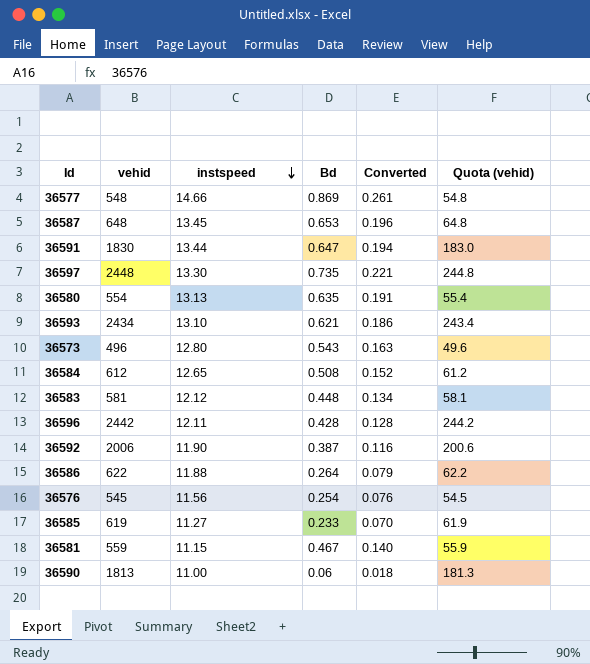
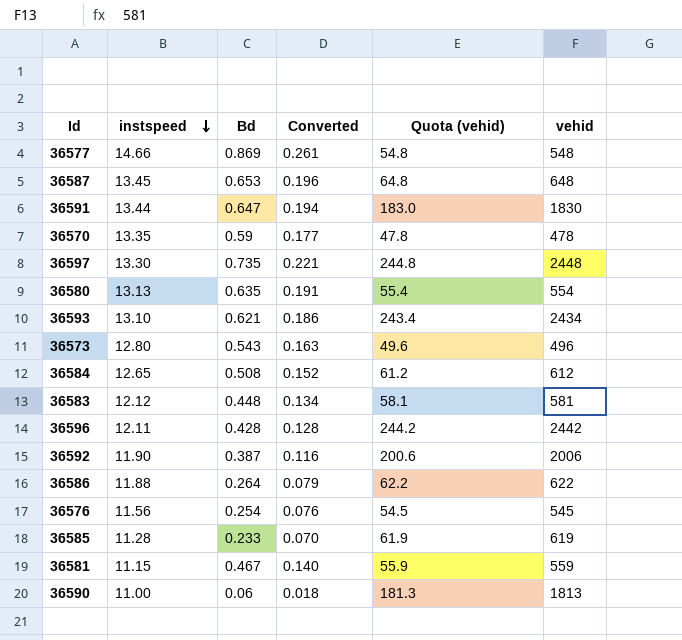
column vehid | position: 2 -> 6
row 36570: none -> 13.35 | 0.59 | 0.177 | 47.8 | 478
36585 | instspeed: 11.27 -> 11.28

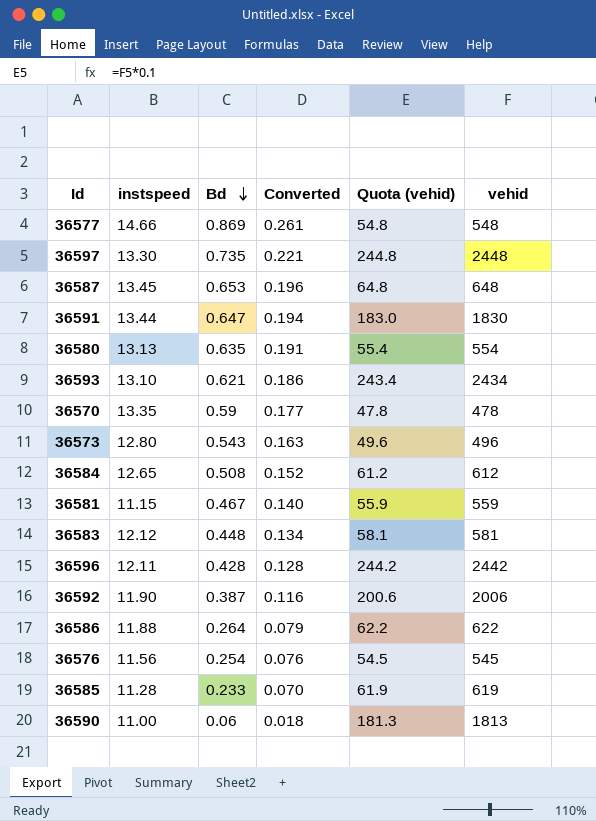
row order: instspeed descending -> Bd descending

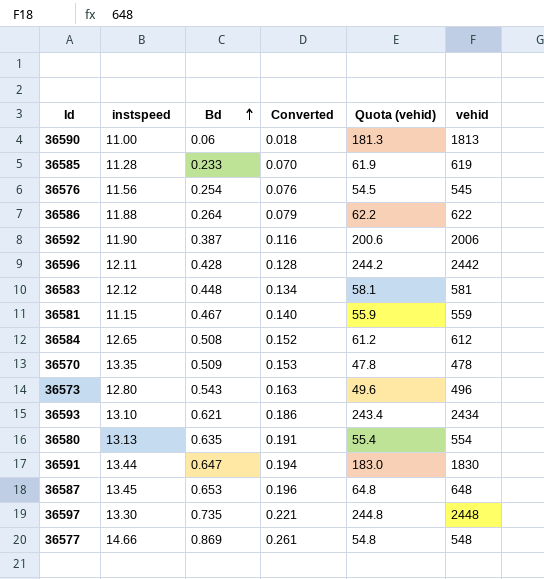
row order: Bd descending -> Bd ascending
36570 | Bd: 0.59 -> 0.509
36570 | Converted: 0.177 -> 0.153

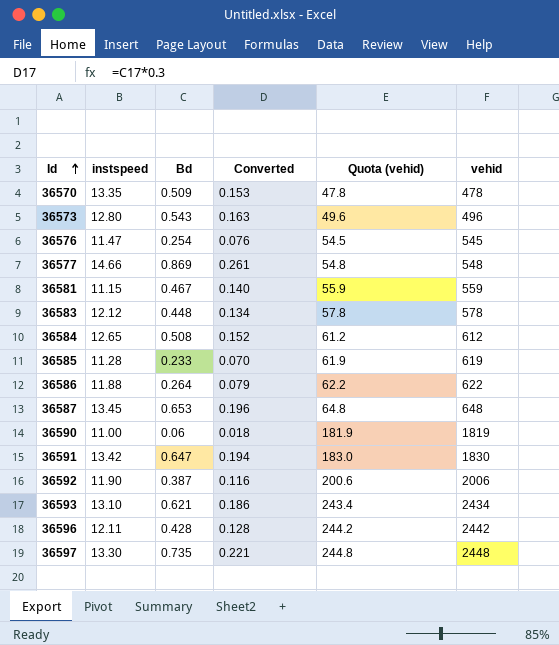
row order: Bd ascending -> Id ascending
row 36580: 13.13 | 0.635 | 0.191 | 55.4 | 554 -> none
36576 | instspeed: 11.56 -> 11.47
36583 | Quota (vehid): 58.1 -> 57.8
36583 | vehid: 581 -> 578
36590 | Quota (vehid): 181.3 -> 181.9
36590 | vehid: 1813 -> 1819
36591 | instspeed: 13.44 -> 13.42

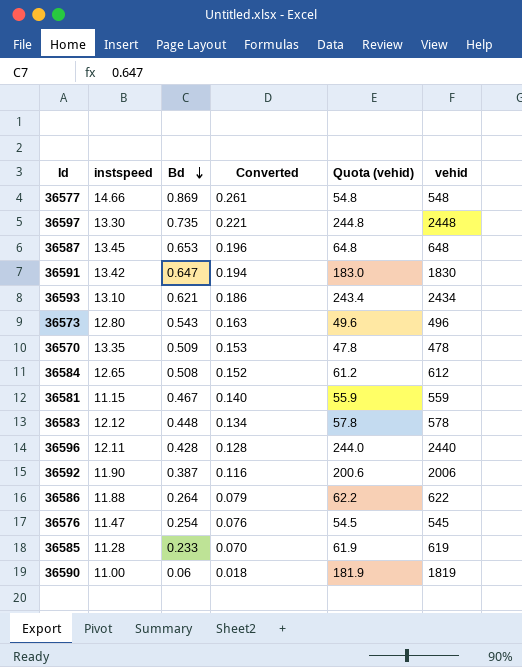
row order: Id ascending -> Bd descending
36596 | Quota (vehid): 244.2 -> 244.0
36596 | vehid: 2442 -> 2440

